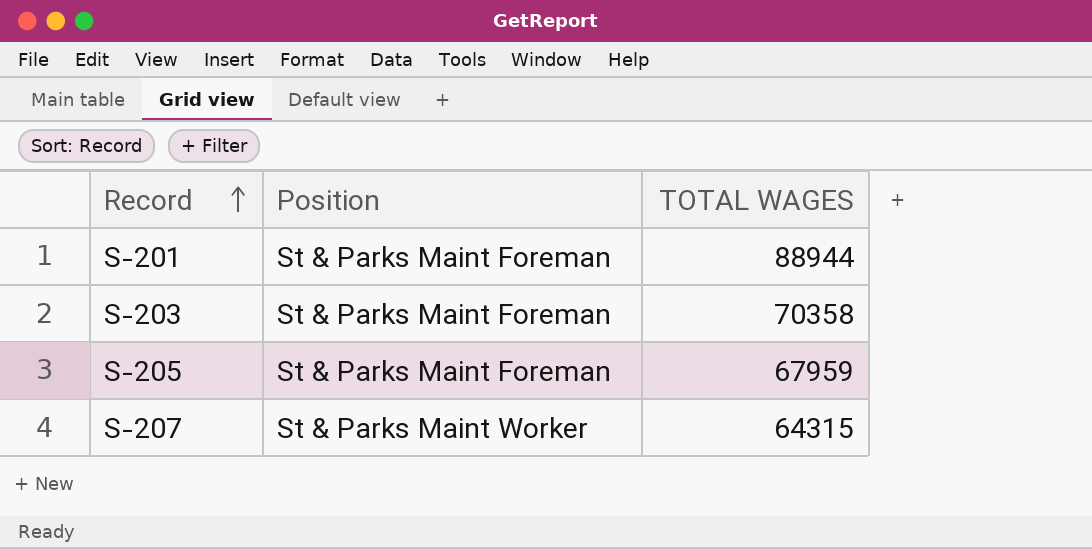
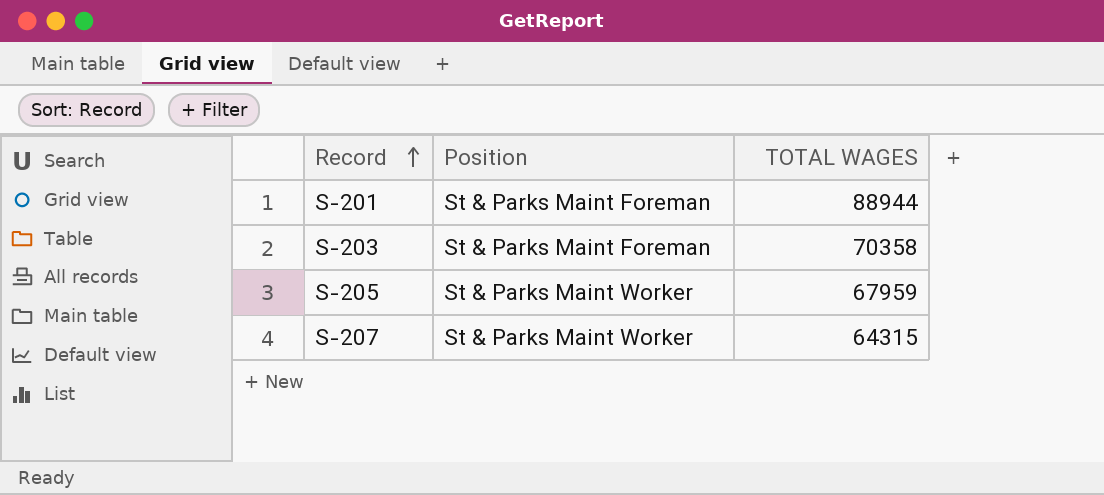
S-205 | Position: St & Parks Maint Foreman -> St & Parks Maint Worker

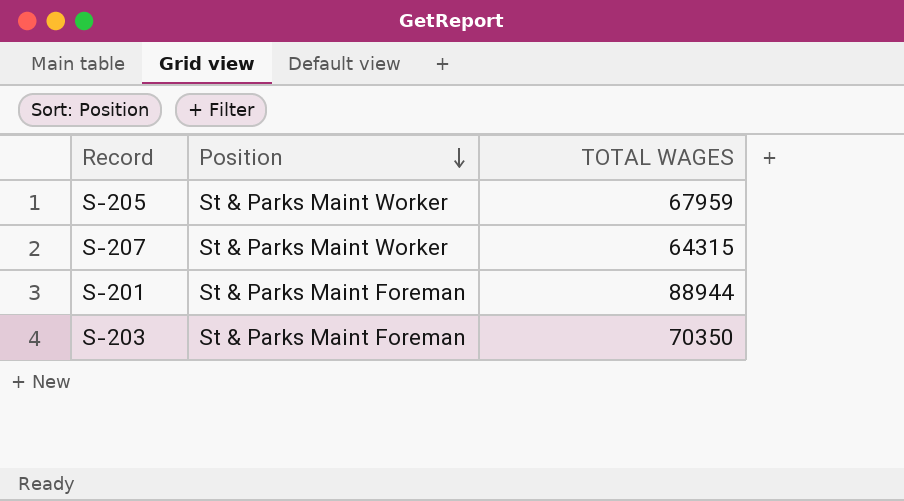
row order: Record ascending -> Position descending
S-203 | TOTAL WAGES: 70358 -> 70350

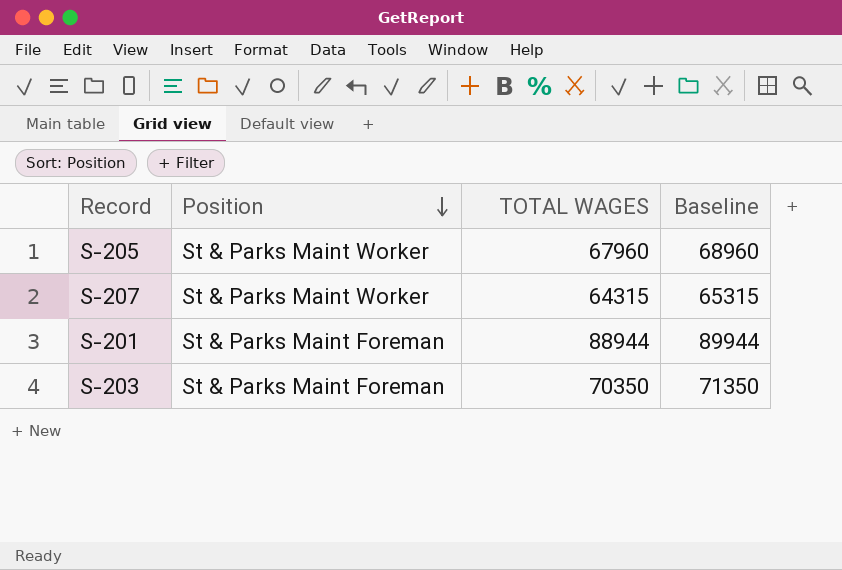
column Baseline | formula: none -> [TOTAL WAGES] + 1000
S-205 | TOTAL WAGES: 67959 -> 67960

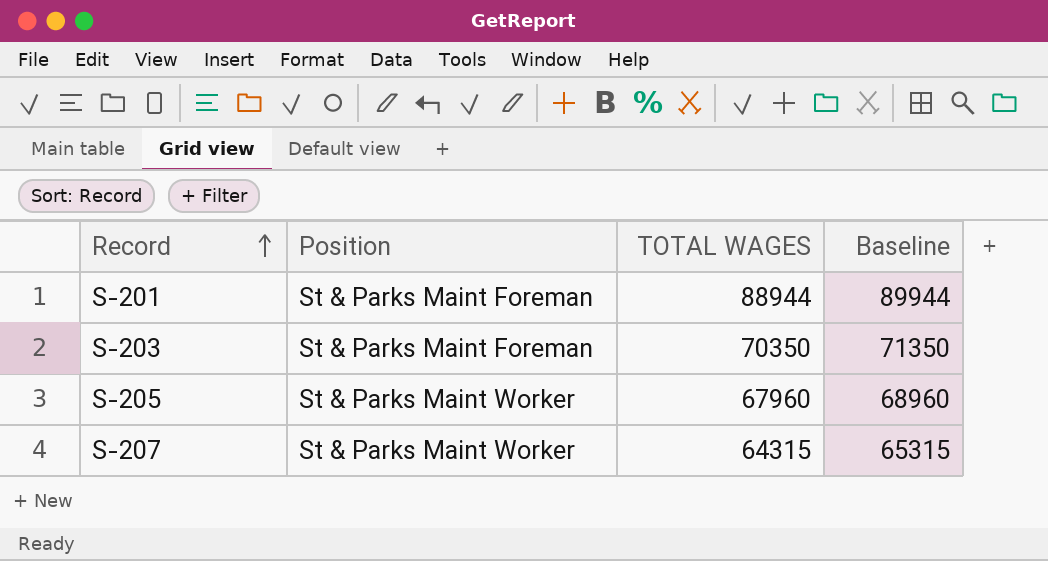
row order: Position descending -> Record ascending

